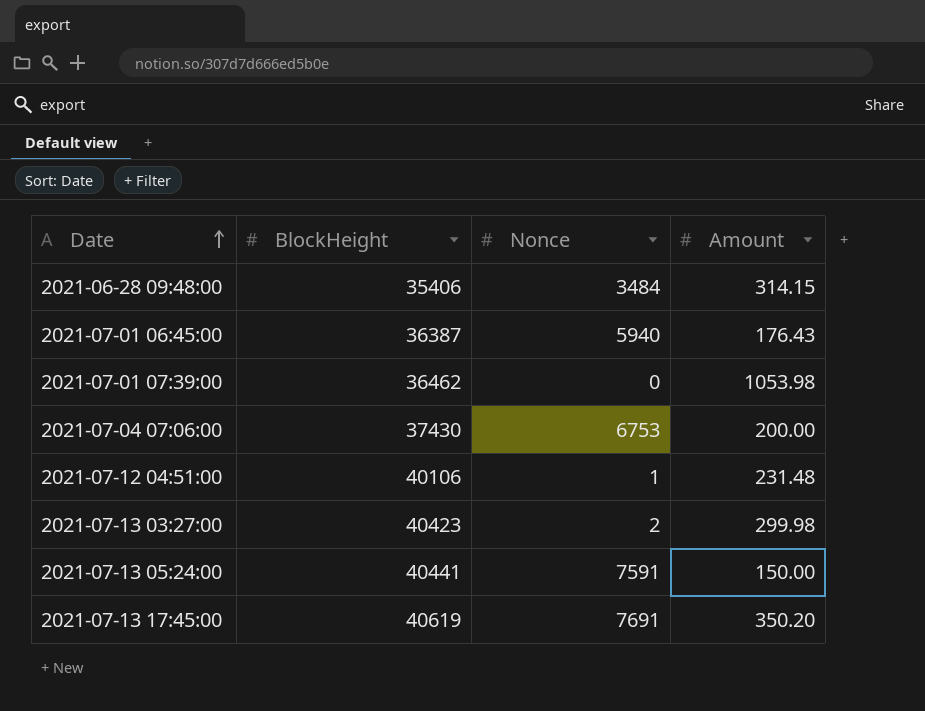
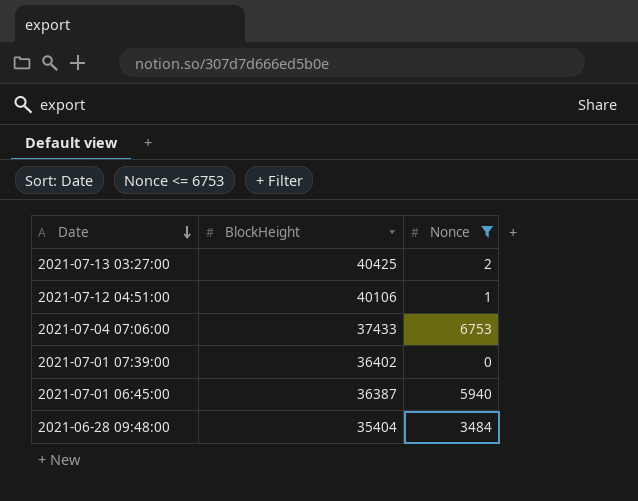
filter: none -> Nonce <= 6753
row order: Date ascending -> Date descending
column Amount | position: 4 -> none
2021-07-13 03:27:00 | BlockHeight: 40423 -> 40425
2021-07-04 07:06:00 | BlockHeight: 37430 -> 37433
2021-07-01 07:39:00 | BlockHeight: 36462 -> 36402
2021-06-28 09:48:00 | BlockHeight: 35406 -> 35404

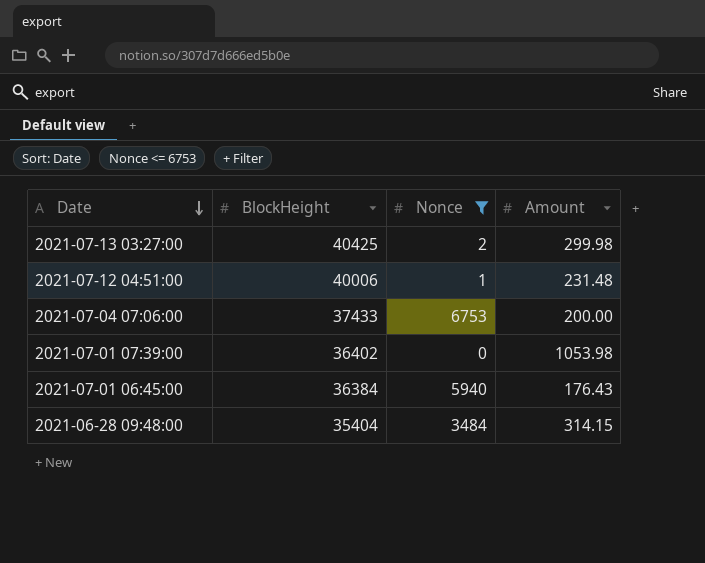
column Amount | position: none -> 4
2021-07-12 04:51:00 | BlockHeight: 40106 -> 40006
2021-07-01 06:45:00 | BlockHeight: 36387 -> 36384

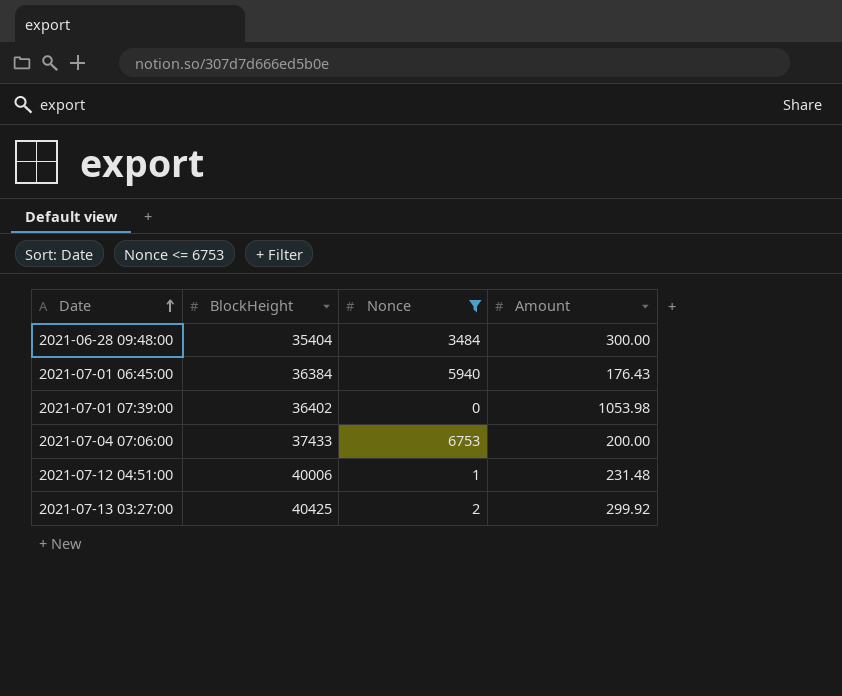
row order: Date descending -> Date ascending
2021-06-28 09:48:00 | Amount: 314.15 -> 300.00
2021-07-13 03:27:00 | Amount: 299.98 -> 299.92

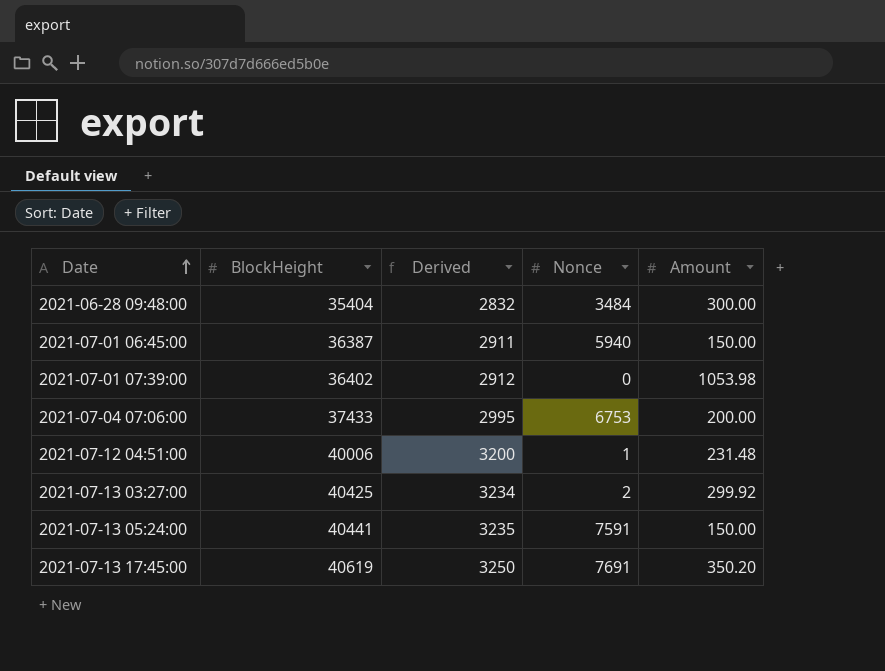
filter: Nonce <= 6753 -> none
column Derived | formula: none -> [BlockHeight] * 0.08
2021-07-01 06:45:00 | BlockHeight: 36384 -> 36387
2021-07-01 06:45:00 | Amount: 176.43 -> 150.00

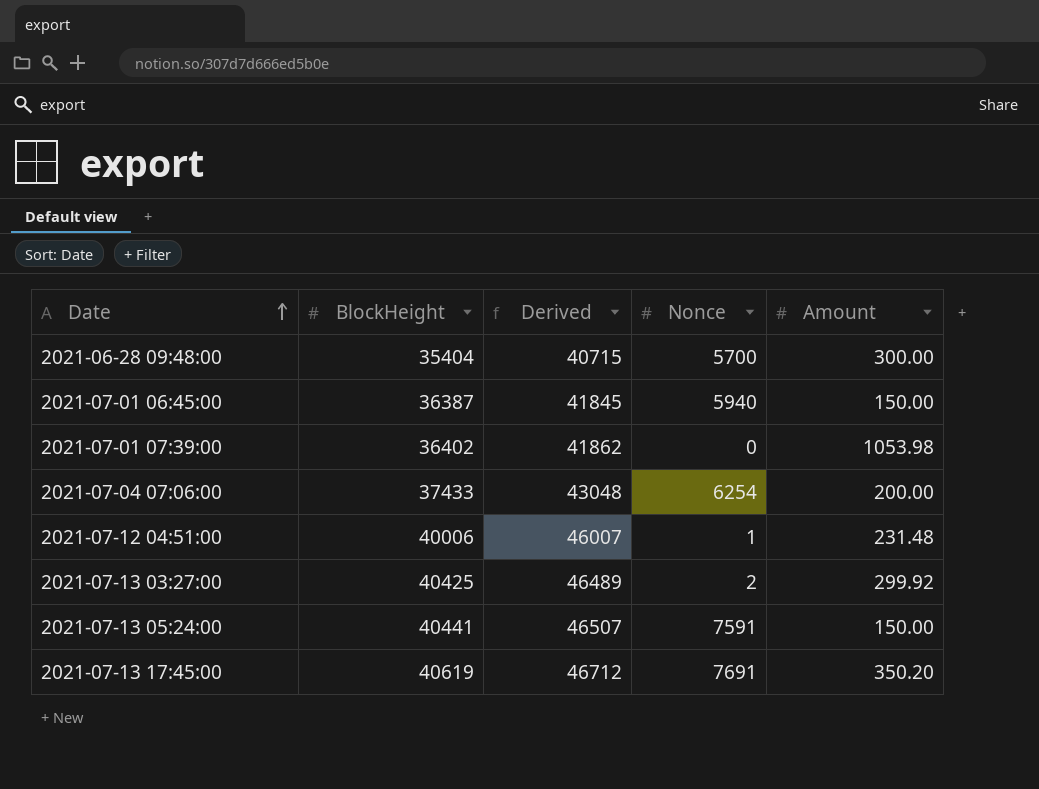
column Derived | formula: [BlockHeight] * 0.08 -> [BlockHeight] * 1.15
2021-06-28 09:48:00 | Nonce: 3484 -> 5700
2021-07-04 07:06:00 | Nonce: 6753 -> 6254

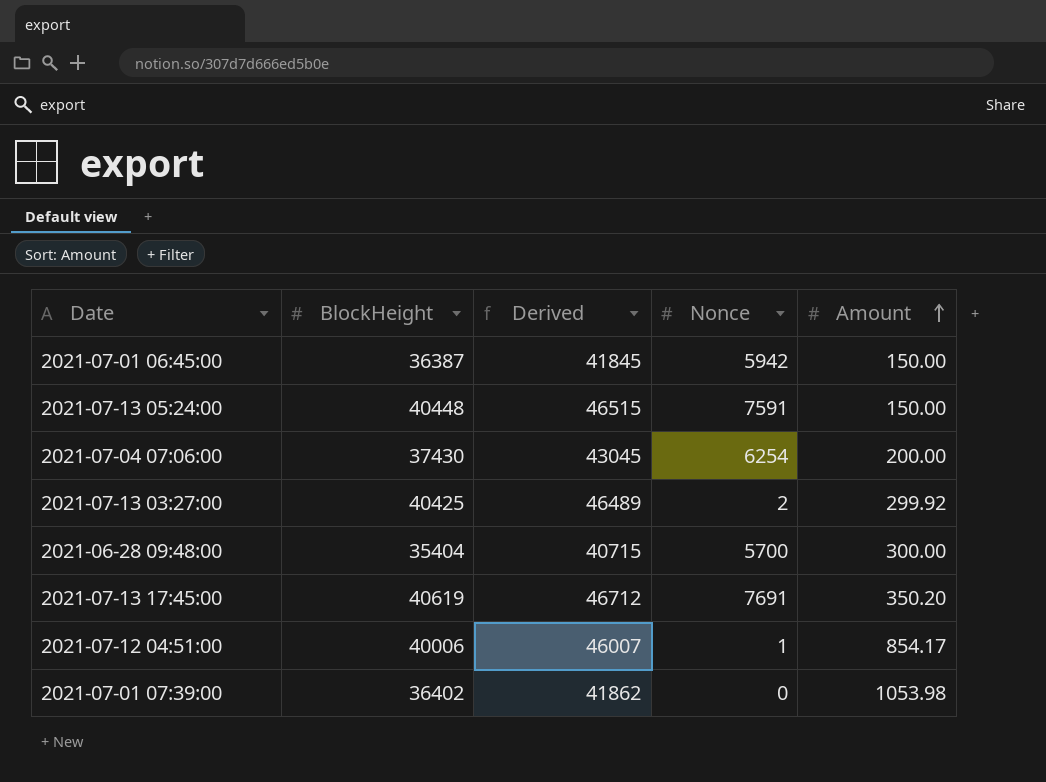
row order: Date ascending -> Amount ascending
2021-07-01 06:45:00 | Nonce: 5940 -> 5942
2021-07-13 05:24:00 | BlockHeight: 40441 -> 40448
2021-07-13 05:24:00 | Derived: 46507 -> 46515
2021-07-04 07:06:00 | BlockHeight: 37433 -> 37430
2021-07-04 07:06:00 | Derived: 43048 -> 43045
2021-07-12 04:51:00 | Amount: 231.48 -> 854.17

